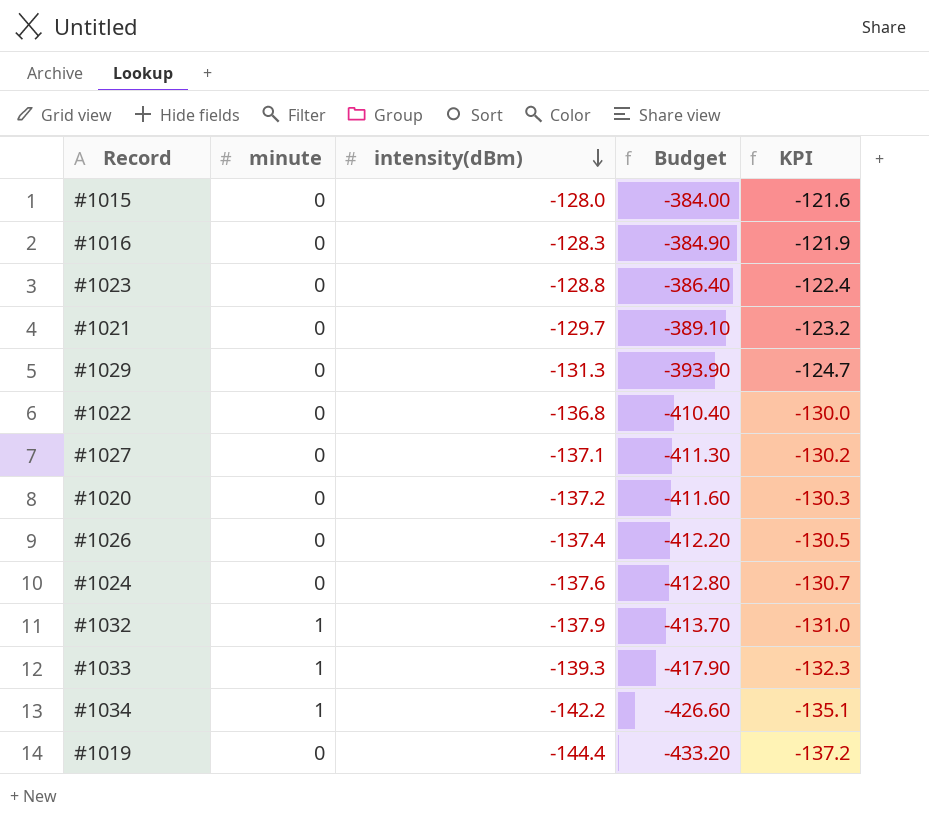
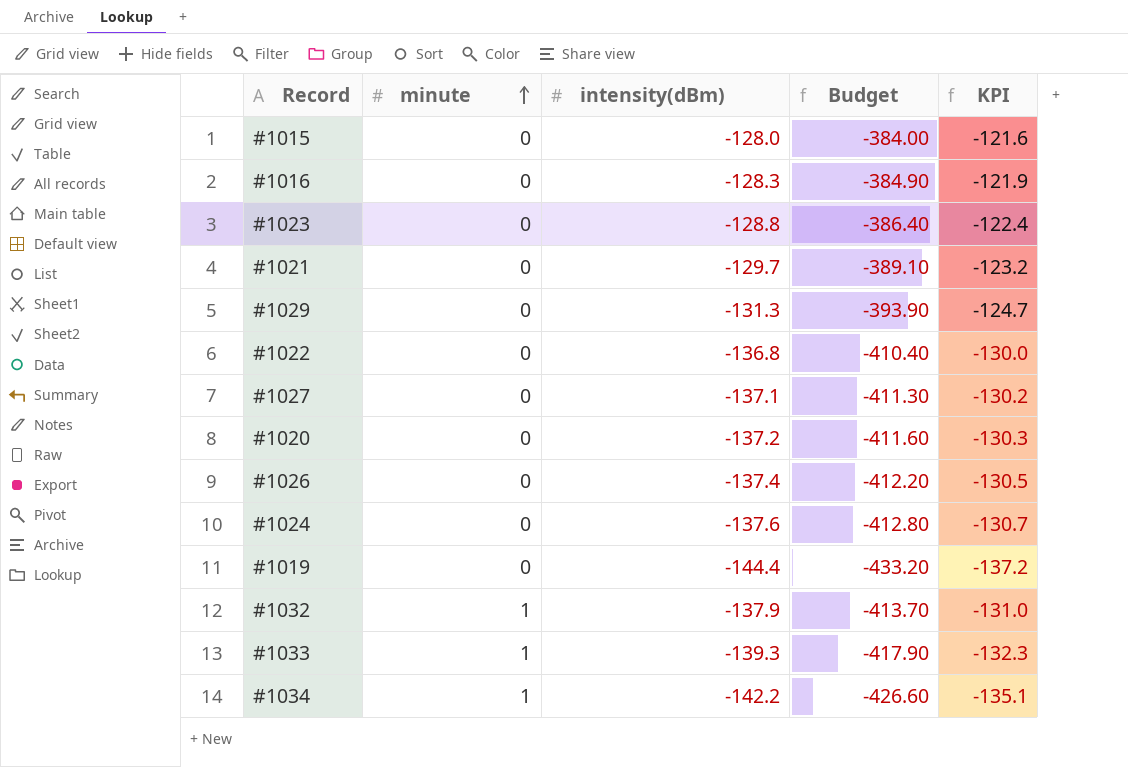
row order: intensity(dBm) descending -> minute ascending

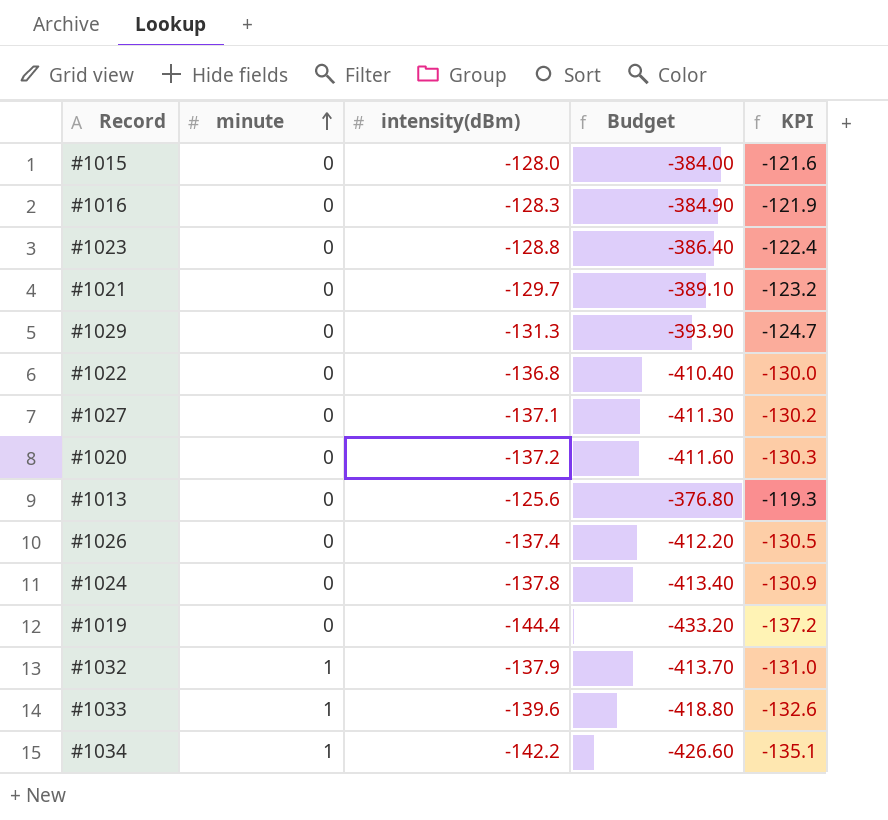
row #1013: none -> 0 | -125.6 | -376.80 | -119.3
#1024 | intensity(dBm): -137.6 -> -137.8
#1024 | Budget: -412.80 -> -413.40
#1024 | KPI: -130.7 -> -130.9
#1033 | intensity(dBm): -139.3 -> -139.6
#1033 | Budget: -417.90 -> -418.80
#1033 | KPI: -132.3 -> -132.6

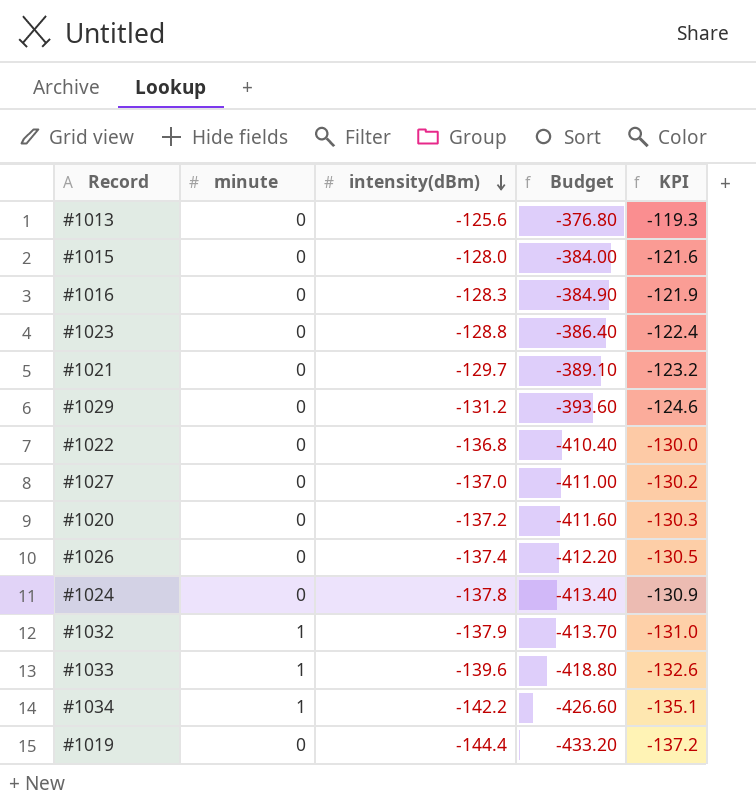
row order: minute ascending -> intensity(dBm) descending
#1029 | intensity(dBm): -131.3 -> -131.2
#1029 | Budget: -393.90 -> -393.60
#1029 | KPI: -124.7 -> -124.6
#1027 | intensity(dBm): -137.1 -> -137.0
#1027 | Budget: -411.30 -> -411.00

